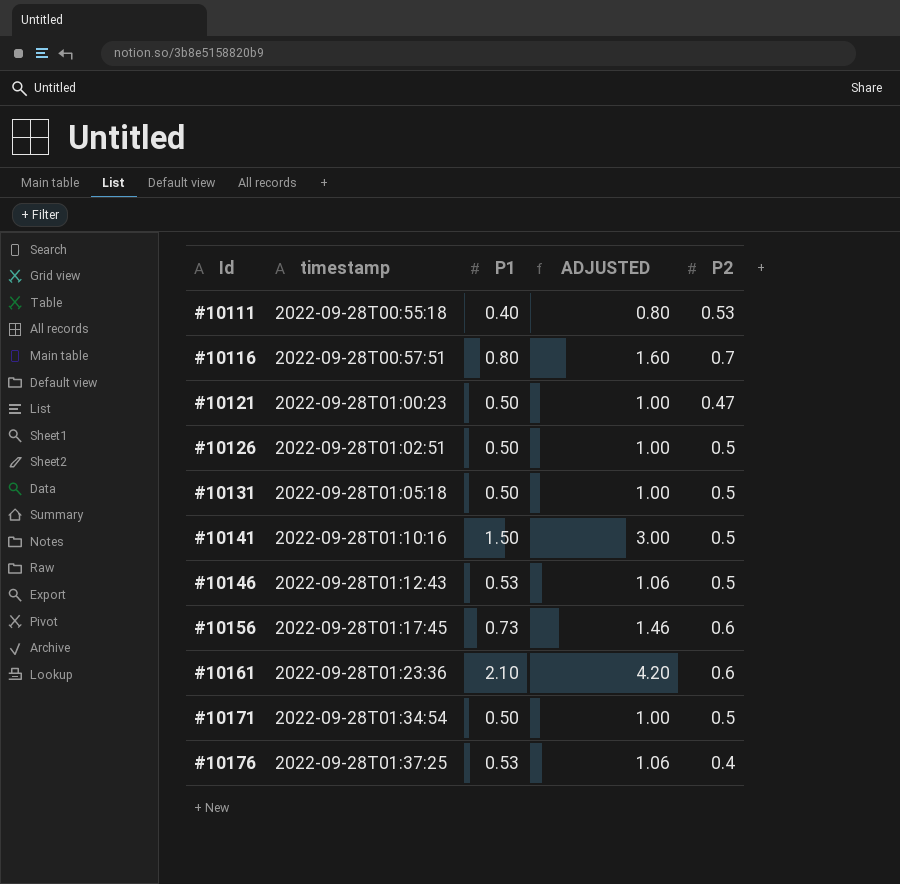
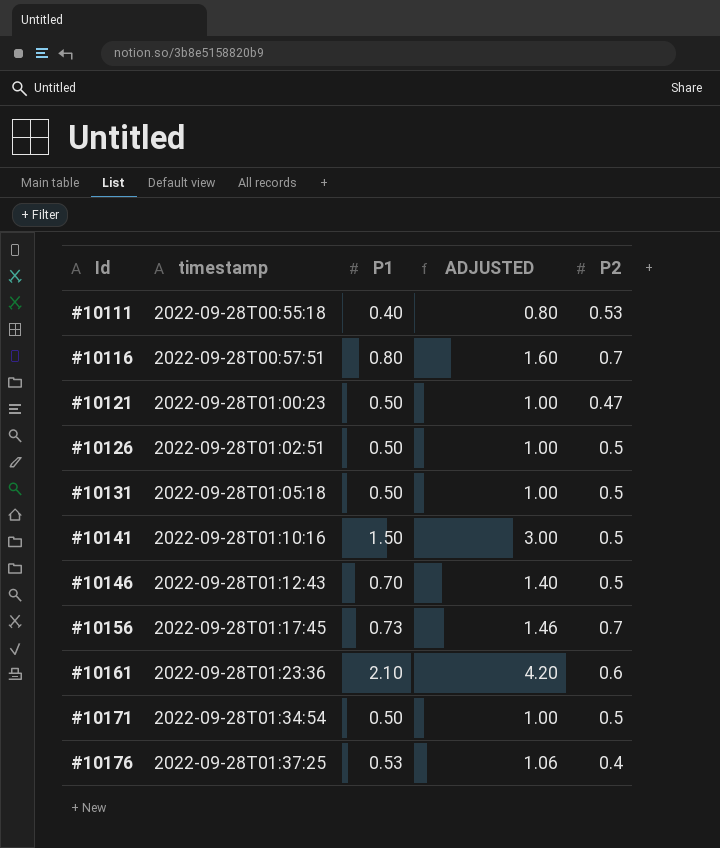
#10146 | P1: 0.53 -> 0.70
#10146 | ADJUSTED: 1.06 -> 1.40
#10156 | P2: 0.6 -> 0.7

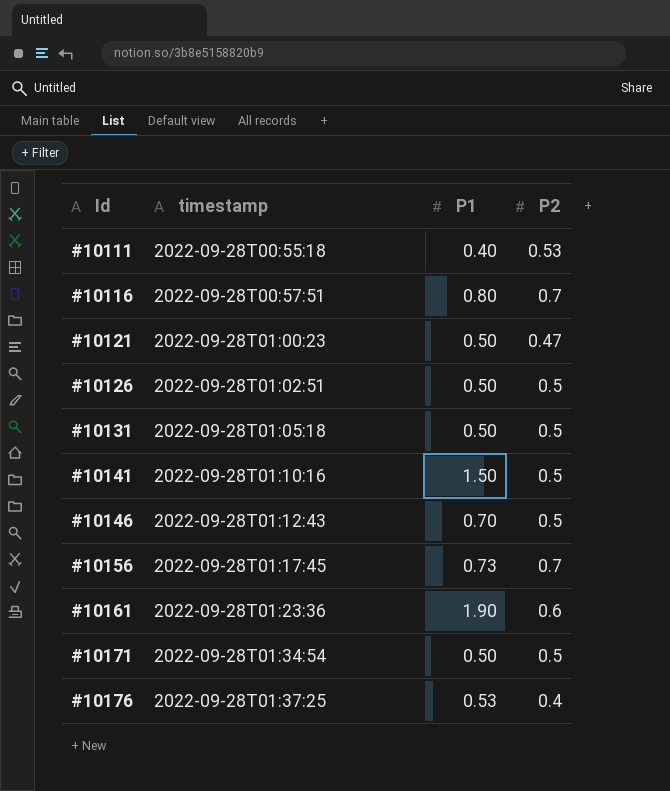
column ADJUSTED | formula: [P1] * 2 -> none
#10161 | P1: 2.10 -> 1.90

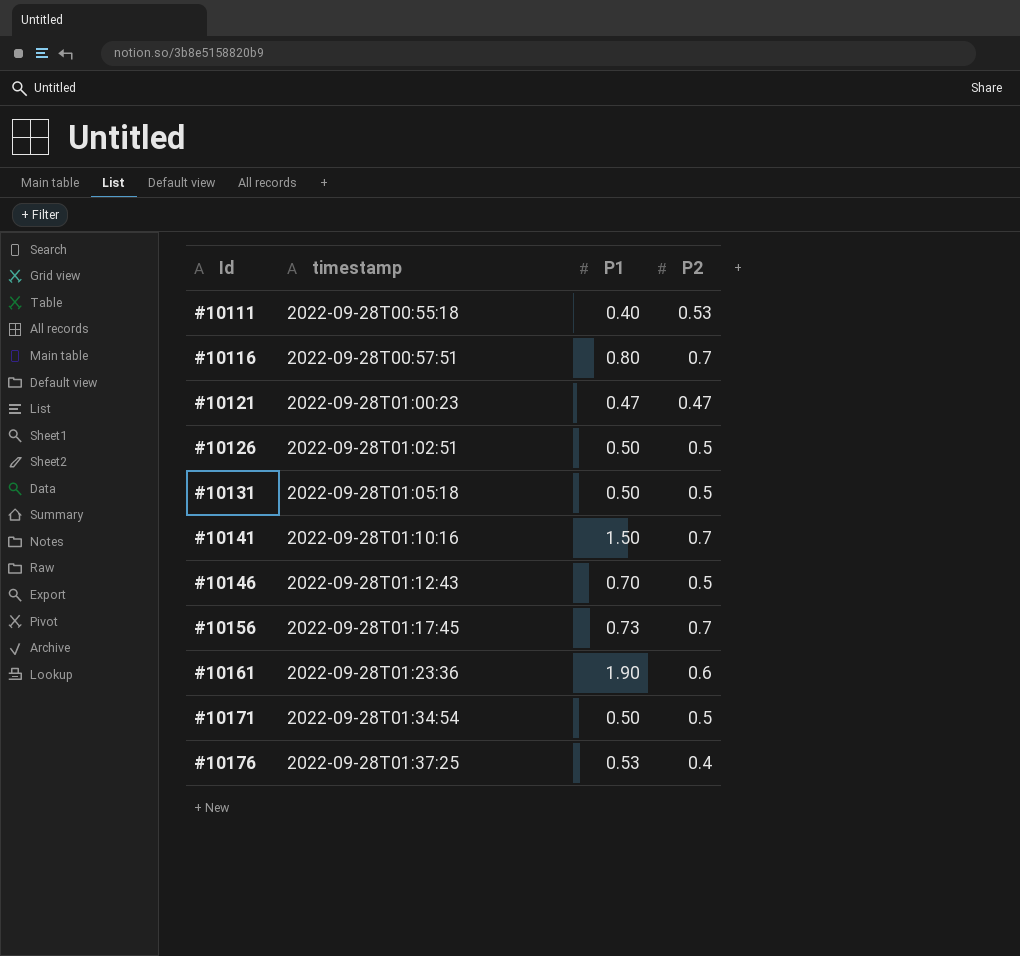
#10121 | P1: 0.50 -> 0.47
#10141 | P2: 0.5 -> 0.7

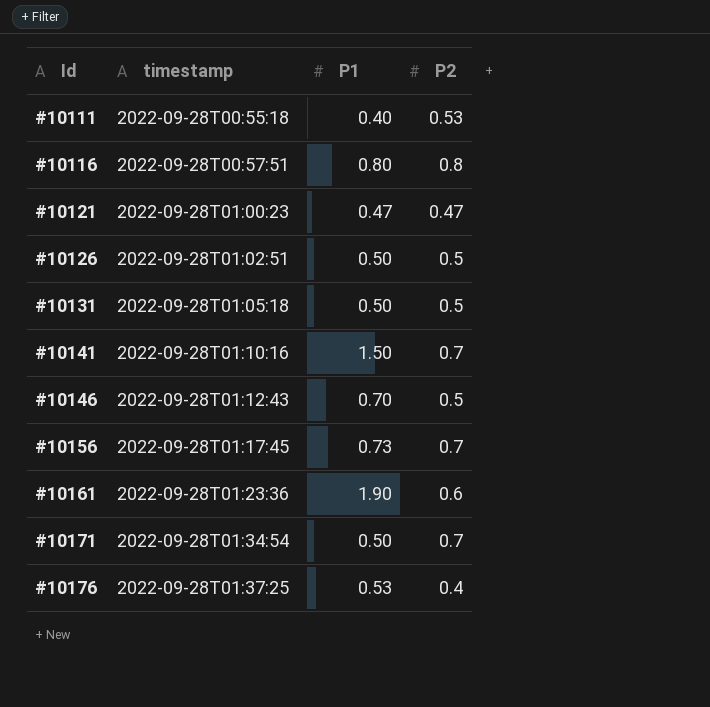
#10116 | P2: 0.7 -> 0.8
#10171 | P2: 0.5 -> 0.7

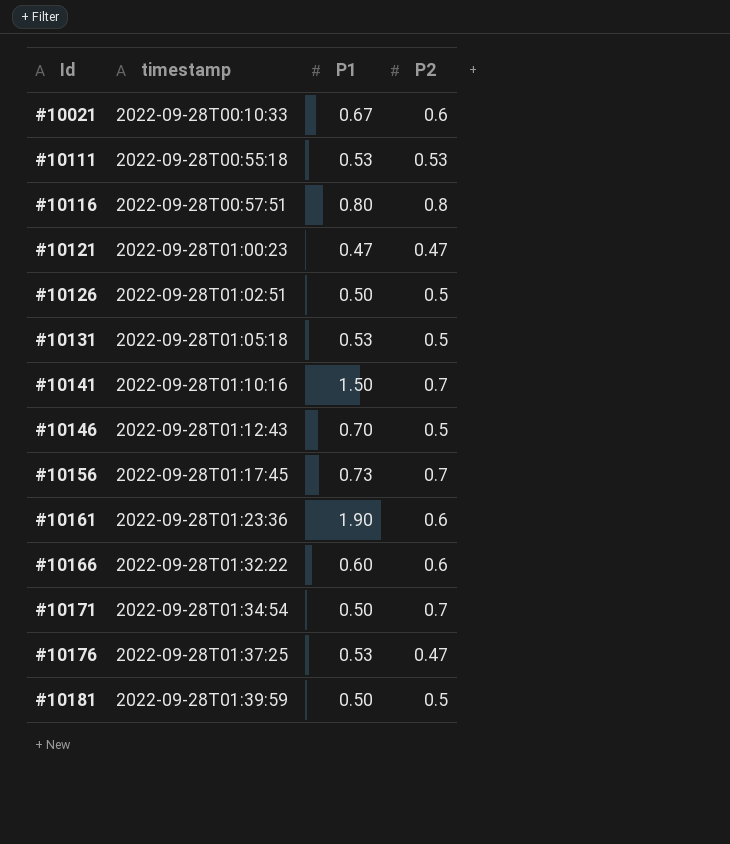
row #10021: none -> 2022-09-28T00:10:33 | 0.67 | 0.6
#10111 | P1: 0.40 -> 0.53
#10131 | P1: 0.50 -> 0.53
row #10166: none -> 2022-09-28T01:32:22 | 0.60 | 0.6
#10176 | P2: 0.4 -> 0.47
row #10181: none -> 2022-09-28T01:39:59 | 0.50 | 0.5

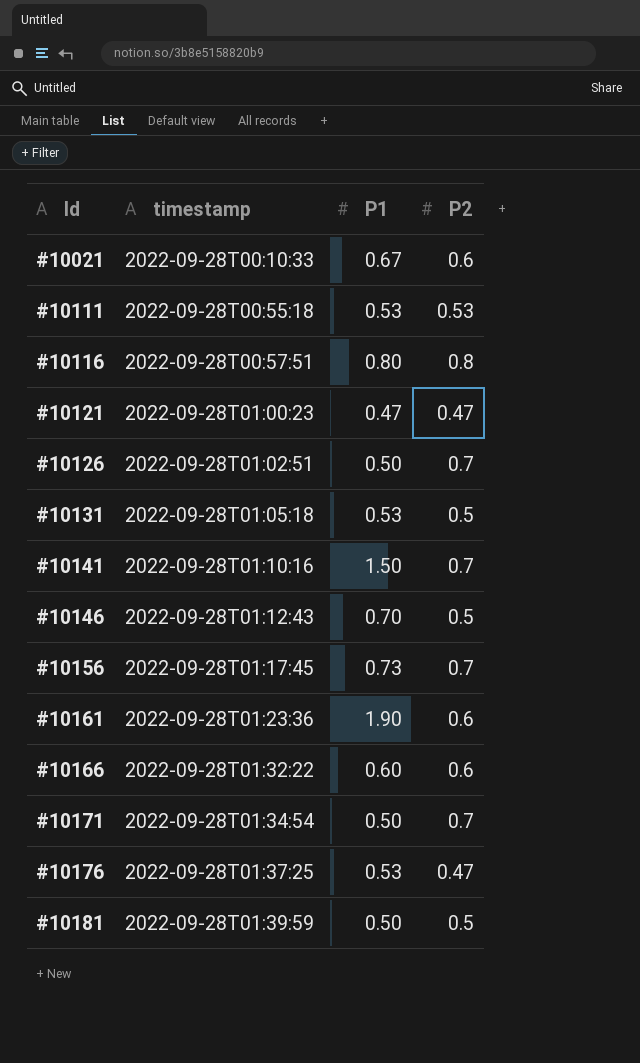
#10126 | P2: 0.5 -> 0.7

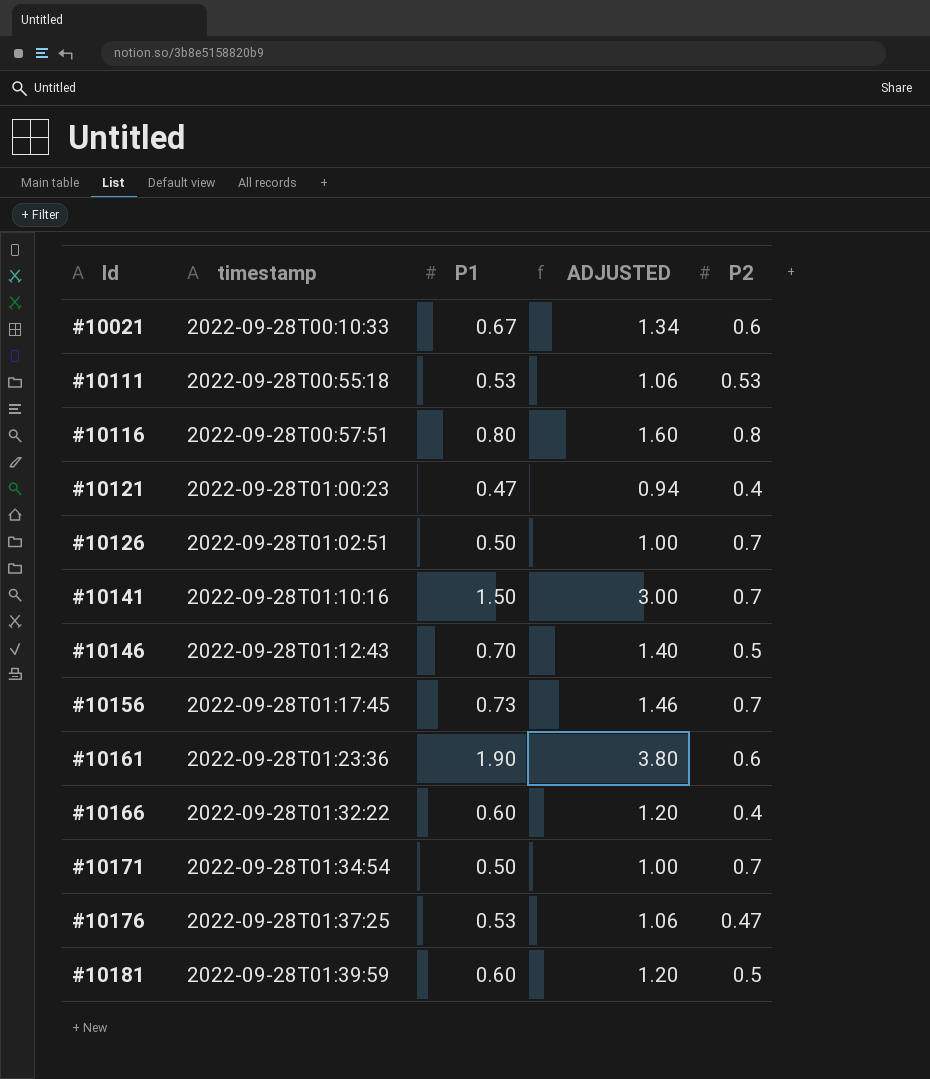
column ADJUSTED | formula: none -> [P1] * 2
row #10131: 2022-09-28T01:05:18 | 0.53 | 0.5 -> none
#10121 | P2: 0.47 -> 0.4
#10166 | P2: 0.6 -> 0.4
#10181 | P1: 0.50 -> 0.60

